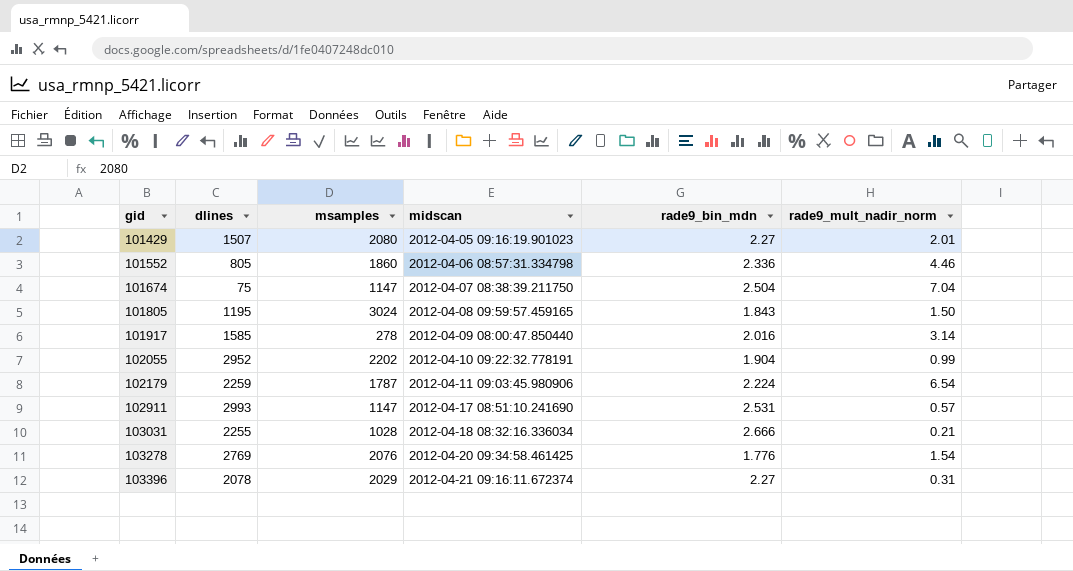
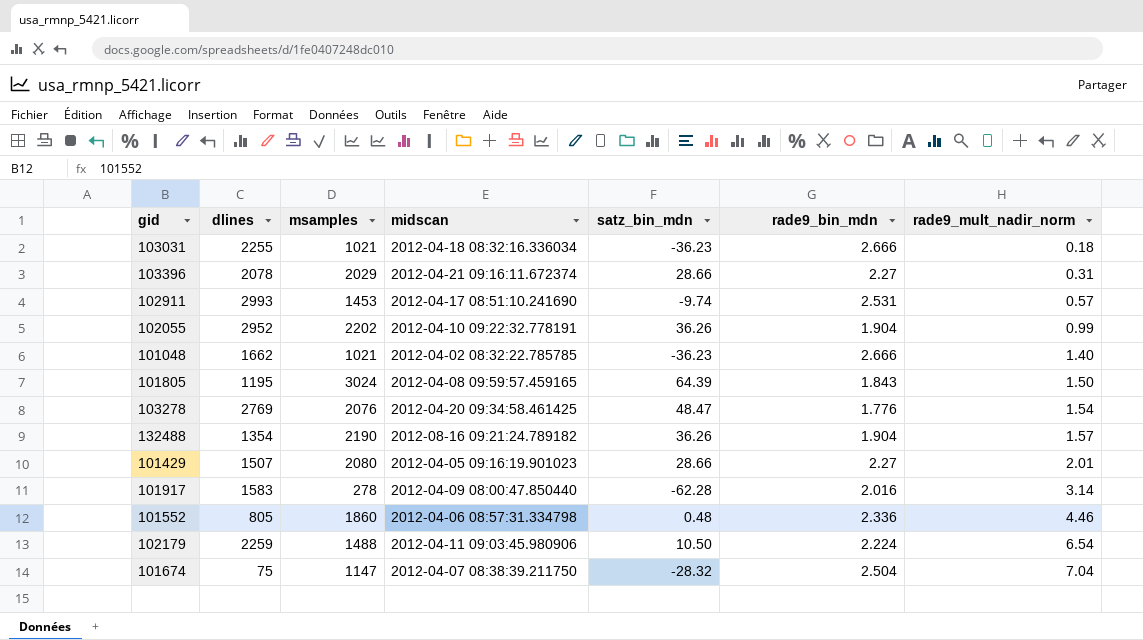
row order: gid ascending -> rade9_mult_nadir_norm ascending
column satz_bin_mdn | position: none -> 5
103031 | msamples: 1028 -> 1021
103031 | rade9_mult_nadir_norm: 0.21 -> 0.18
102911 | msamples: 1147 -> 1453
row 101048: none -> 1662 | 1021 | 2012-04-02 08:32:22.785785 | -36.23 | 2.666 | 1.40
row 132488: none -> 1354 | 2190 | 2012-08-16 09:21:24.789182 | 36.26 | 1.904 | 1.57
101917 | dlines: 1585 -> 1583
102179 | msamples: 1787 -> 1488

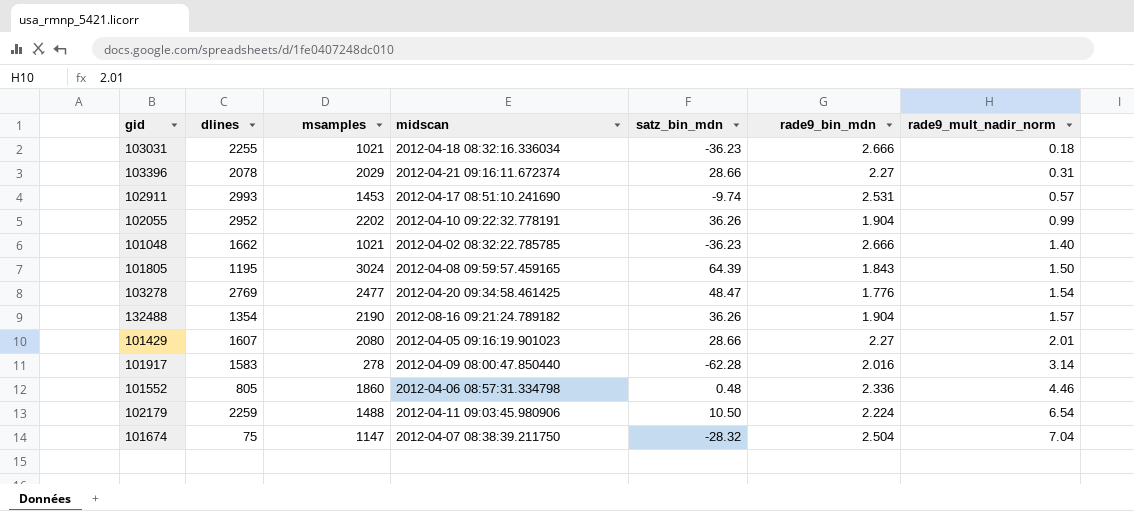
103278 | msamples: 2076 -> 2477
101429 | dlines: 1507 -> 1607

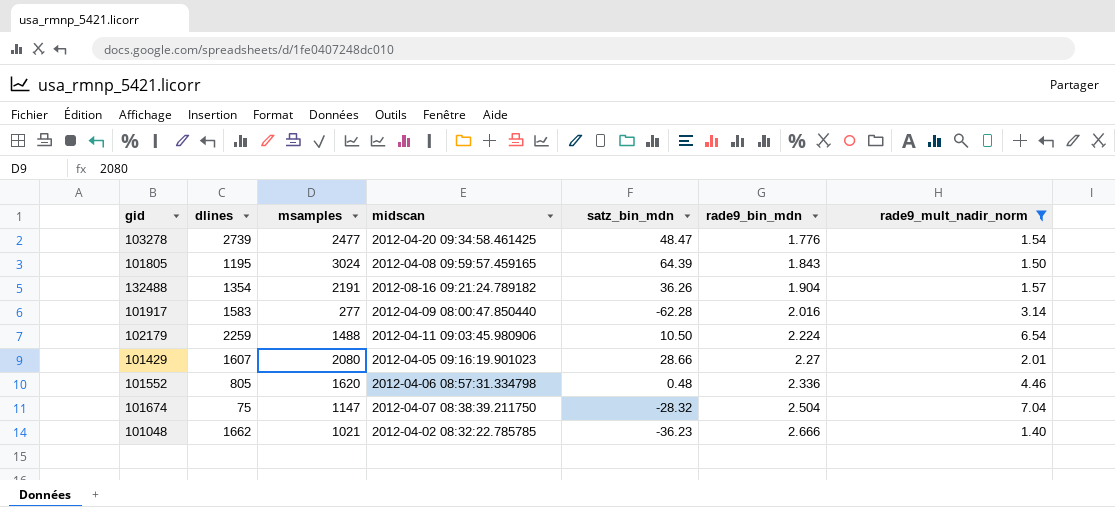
filter: none -> rade9_mult_nadir_norm >= 1.40
row order: rade9_mult_nadir_norm ascending -> rade9_bin_mdn ascending
103278 | dlines: 2769 -> 2739
132488 | msamples: 2190 -> 2191
101917 | msamples: 278 -> 277
101552 | msamples: 1860 -> 1620

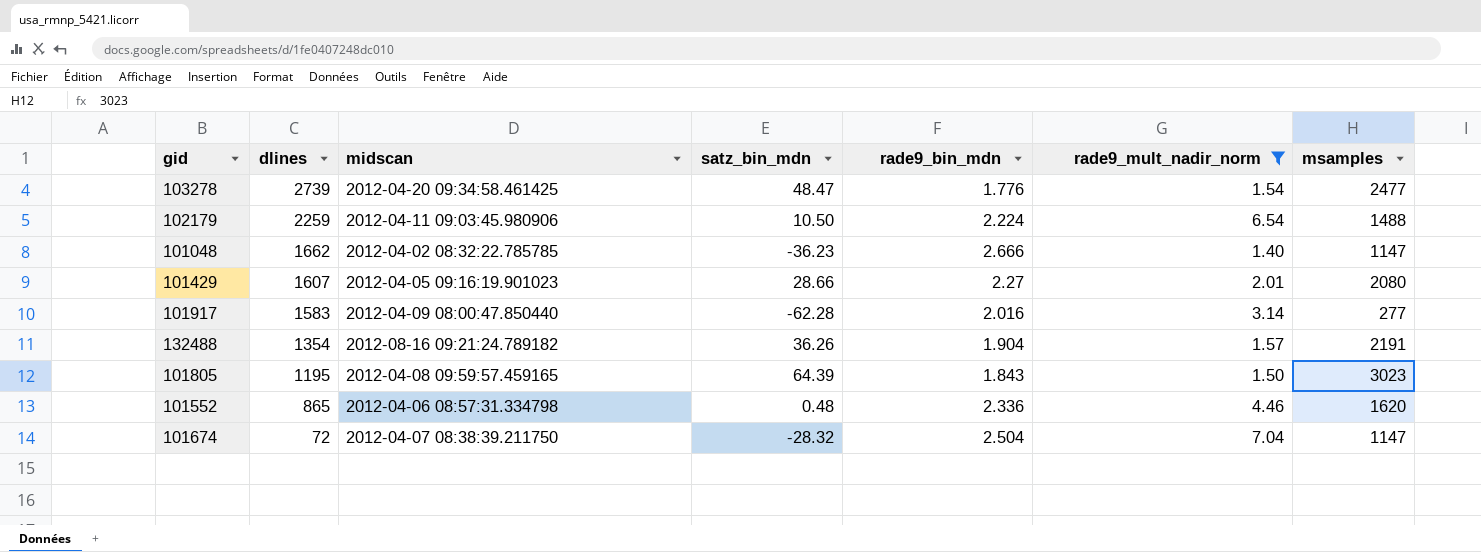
row order: rade9_bin_mdn ascending -> dlines descending
column msamples | position: 3 -> 7
101048 | msamples: 1021 -> 1147
101805 | msamples: 3024 -> 3023
101552 | dlines: 805 -> 865
101674 | dlines: 75 -> 72

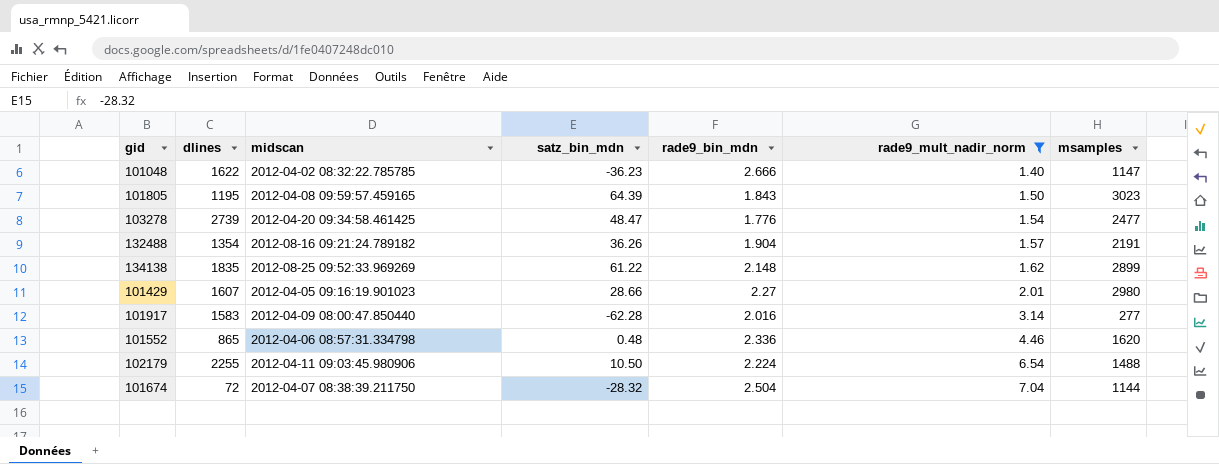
row order: dlines descending -> rade9_mult_nadir_norm ascending
101048 | dlines: 1662 -> 1622
row 134138: none -> 1835 | 2012-08-25 09:52:33.969269 | 61.22 | 2.148 | 1.62 | 2899
101429 | msamples: 2080 -> 2980
102179 | dlines: 2259 -> 2255
101674 | msamples: 1147 -> 1144

